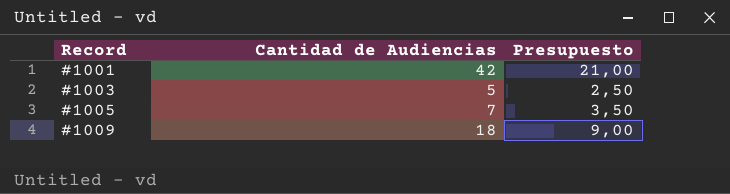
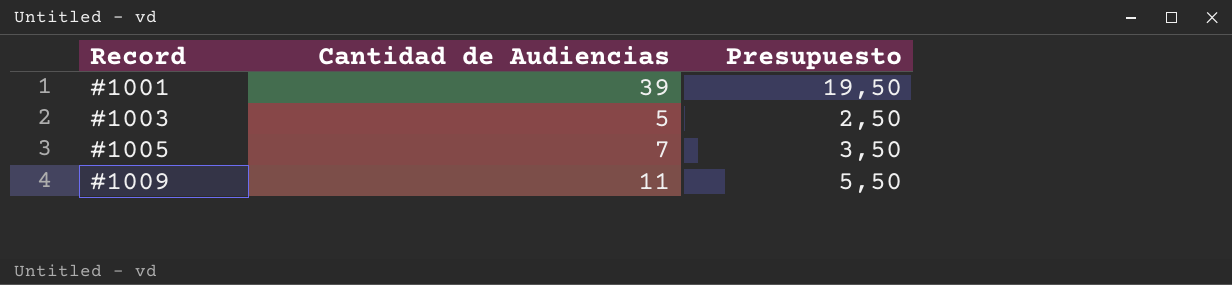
#1001 | Cantidad de Audiencias: 42 -> 39
#1001 | Presupuesto: 21,00 -> 19,50
#1009 | Cantidad de Audiencias: 18 -> 11
#1009 | Presupuesto: 9,00 -> 5,50

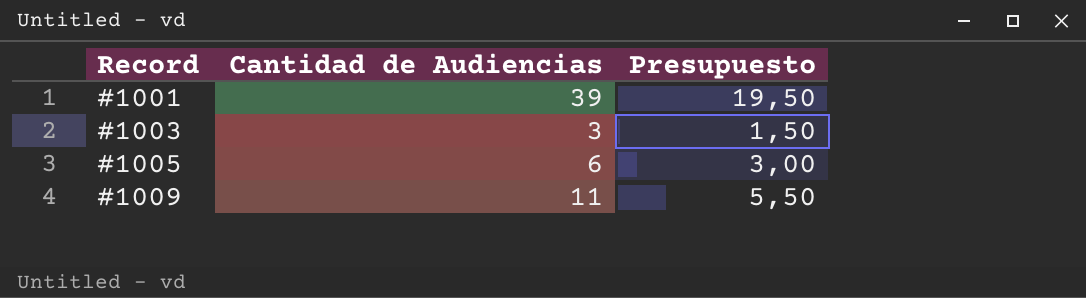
#1003 | Cantidad de Audiencias: 5 -> 3
#1003 | Presupuesto: 2,50 -> 1,50
#1005 | Cantidad de Audiencias: 7 -> 6
#1005 | Presupuesto: 3,50 -> 3,00

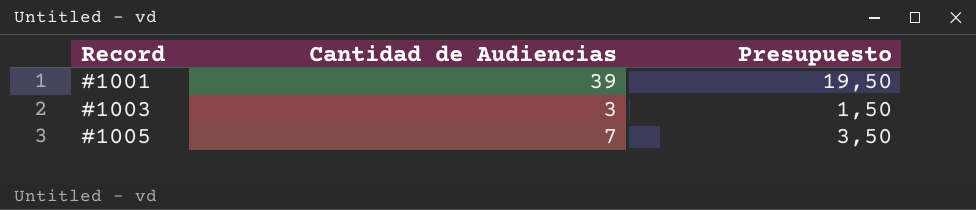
row #1009: 11 | 5,50 -> none
#1005 | Cantidad de Audiencias: 6 -> 7
#1005 | Presupuesto: 3,00 -> 3,50

